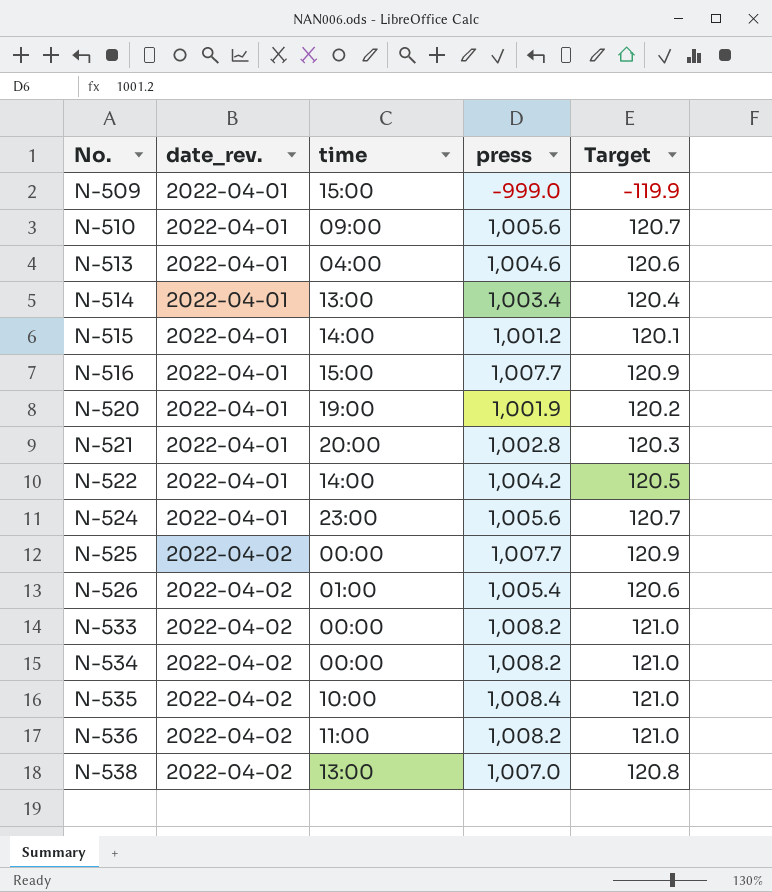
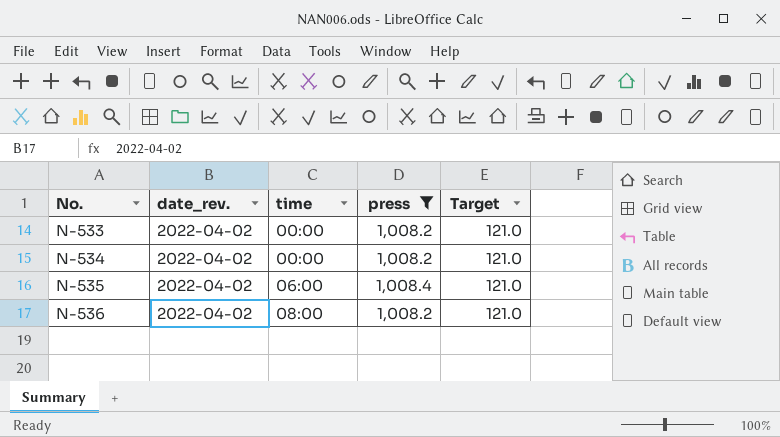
filter: none -> press >= 1,008.2
N-535 | time: 10:00 -> 06:00
N-536 | time: 11:00 -> 08:00

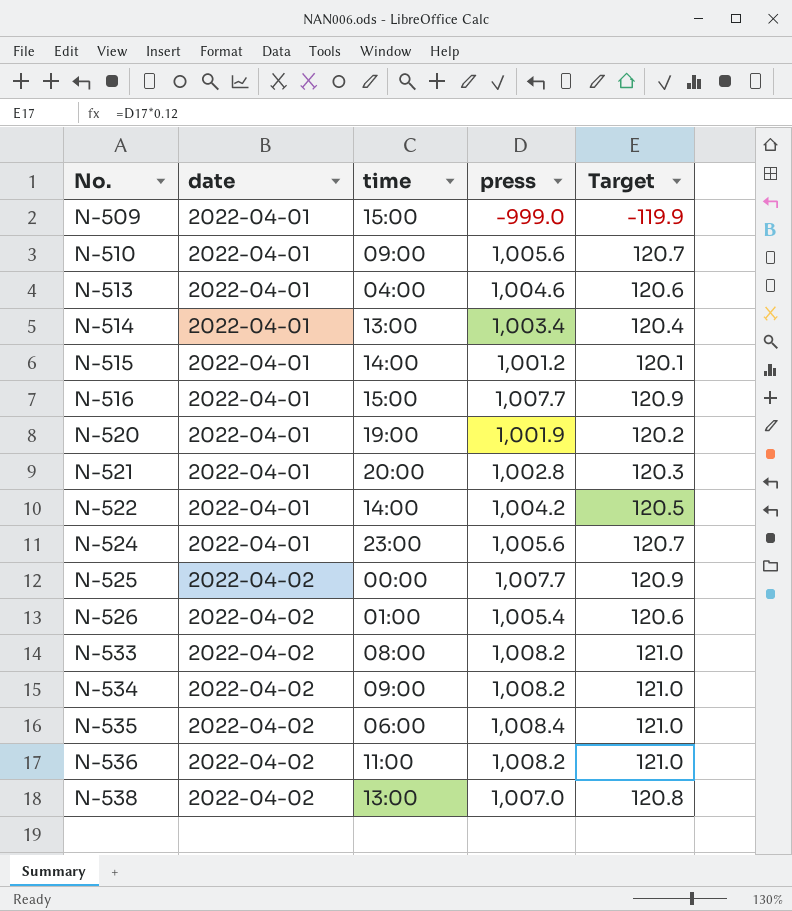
filter: press >= 1,008.2 -> none
column name: date_rev. -> date
N-533 | time: 00:00 -> 08:00
N-534 | time: 00:00 -> 09:00
N-536 | time: 08:00 -> 11:00

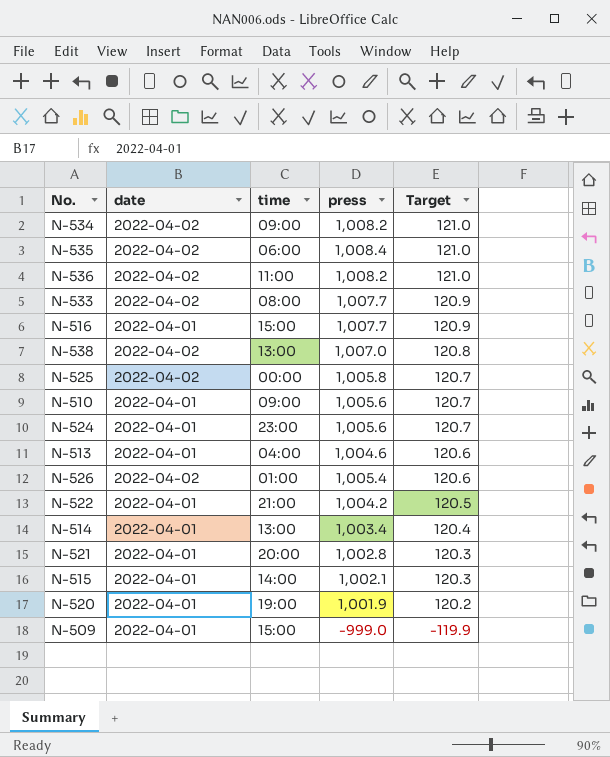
row order: No. ascending -> Target descending
N-533 | press: 1,008.2 -> 1,007.7
N-533 | Target: 121.0 -> 120.9
N-525 | press: 1,007.7 -> 1,005.8
N-525 | Target: 120.9 -> 120.7
N-522 | time: 14:00 -> 21:00
N-515 | press: 1,001.2 -> 1,002.1
N-515 | Target: 120.1 -> 120.3

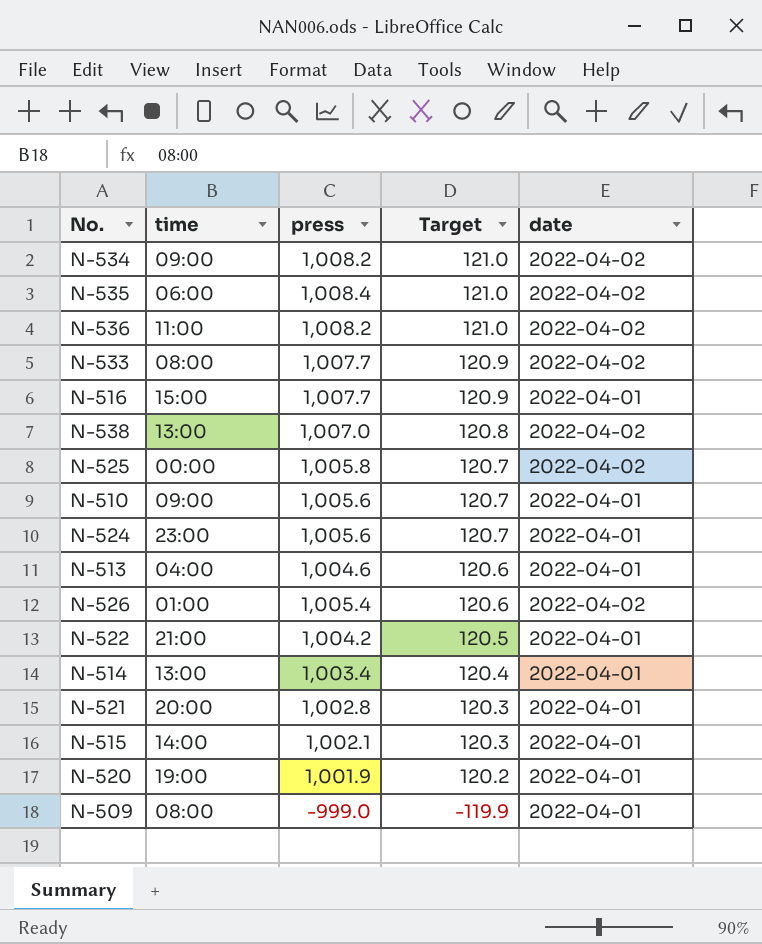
column date | position: 2 -> 5
N-509 | time: 15:00 -> 08:00

